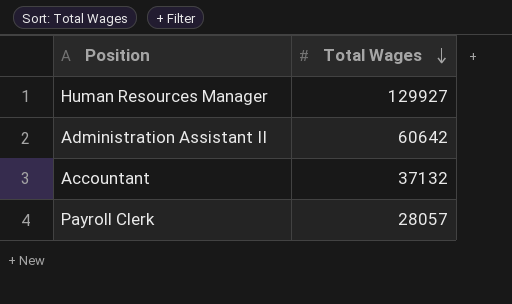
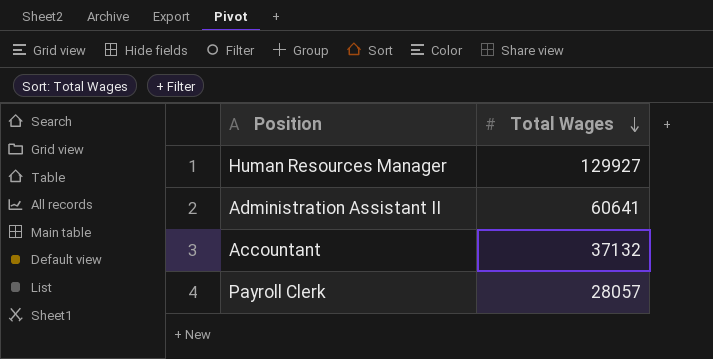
Administration Assistant II | Total Wages: 60642 -> 60641

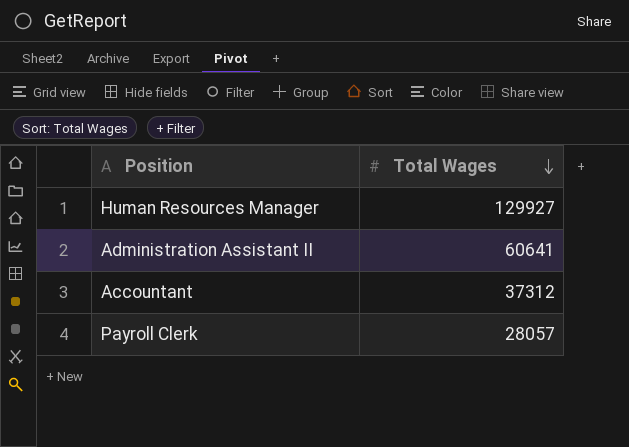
Accountant | Total Wages: 37132 -> 37312

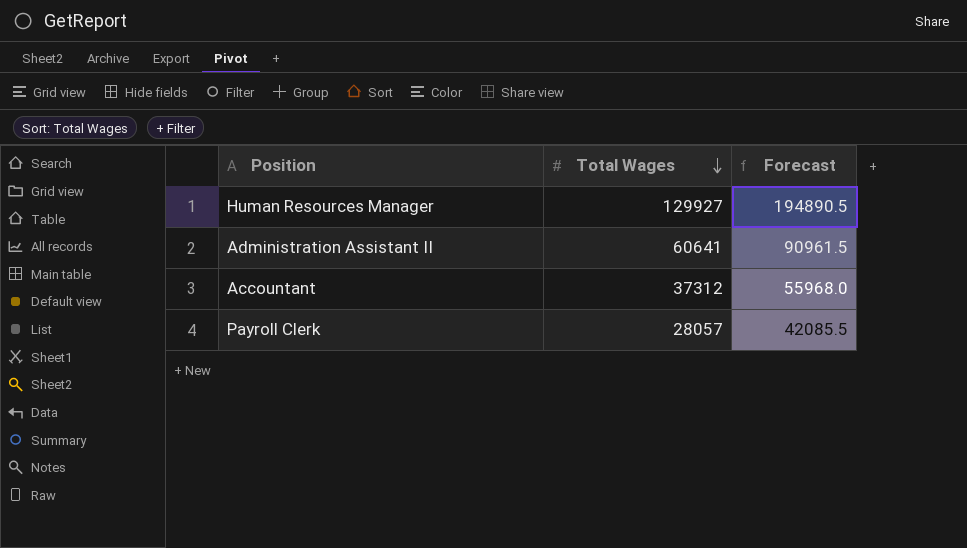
column Forecast | formula: none -> [Total Wages] * 1.5

